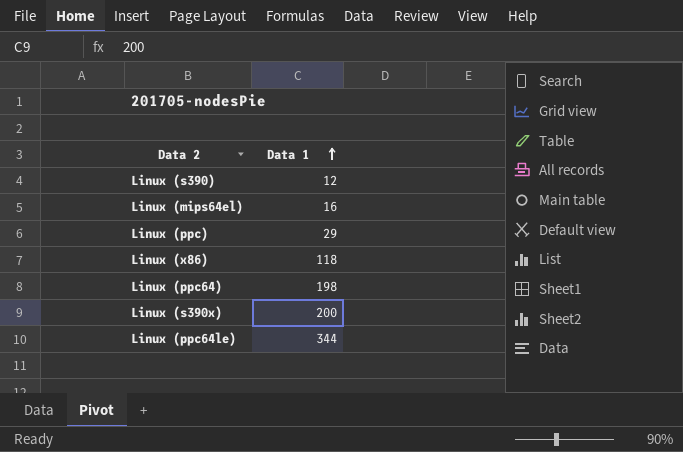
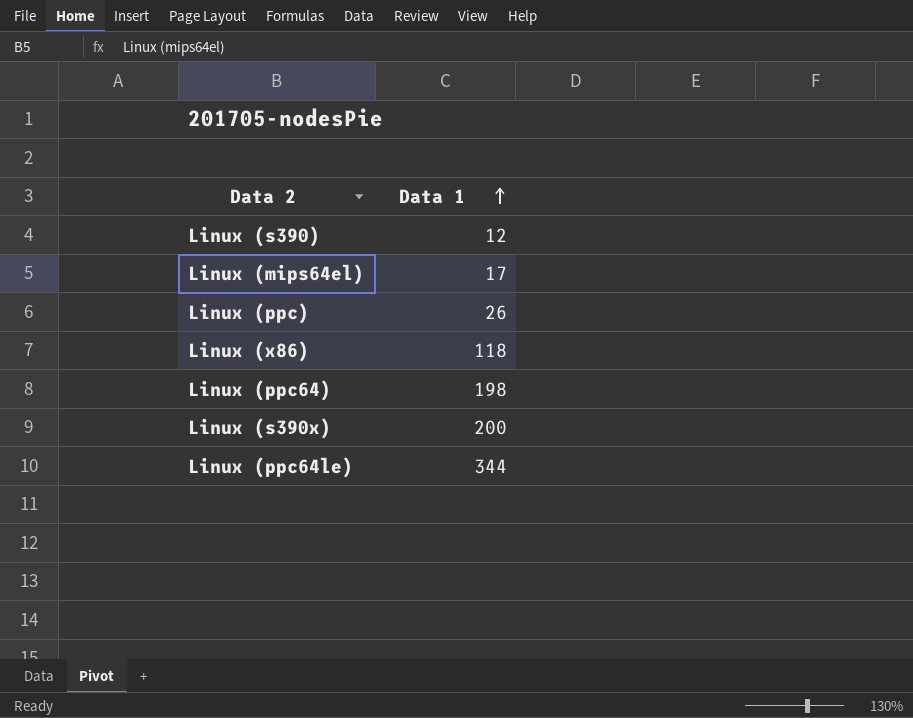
Linux (mips64el) | Data 1: 16 -> 17
Linux (ppc) | Data 1: 29 -> 26

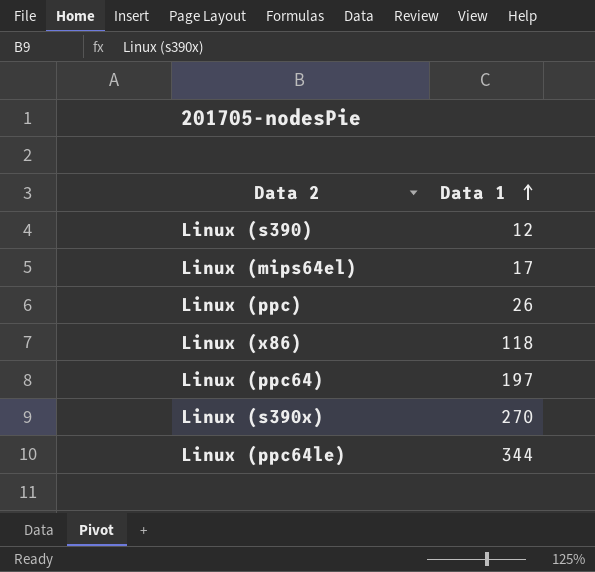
Linux (ppc64) | Data 1: 198 -> 197
Linux (s390x) | Data 1: 200 -> 270

